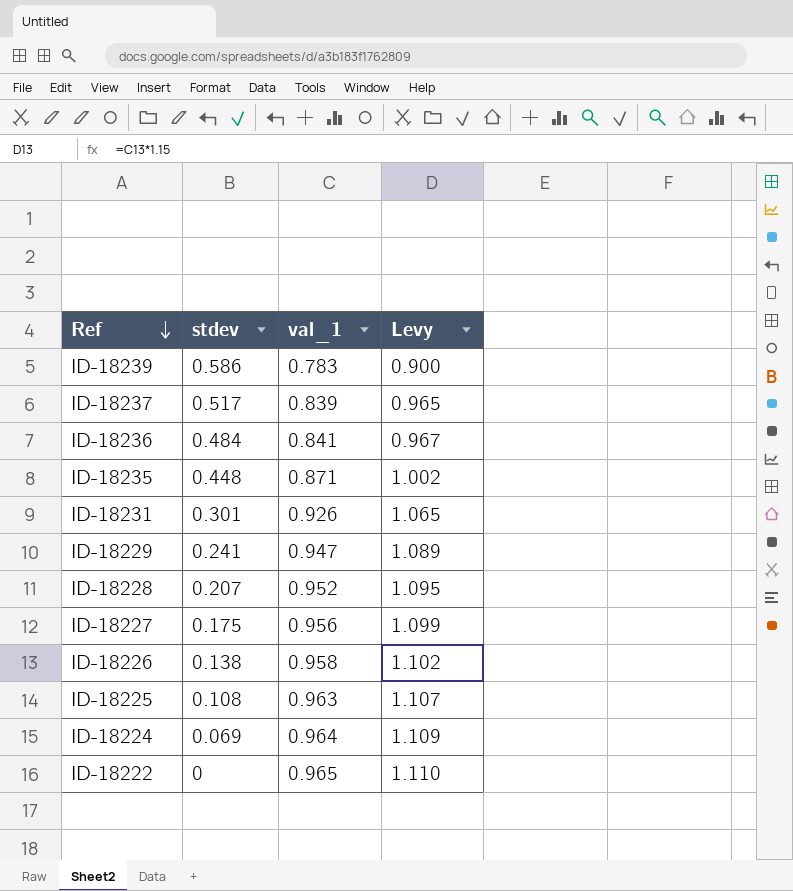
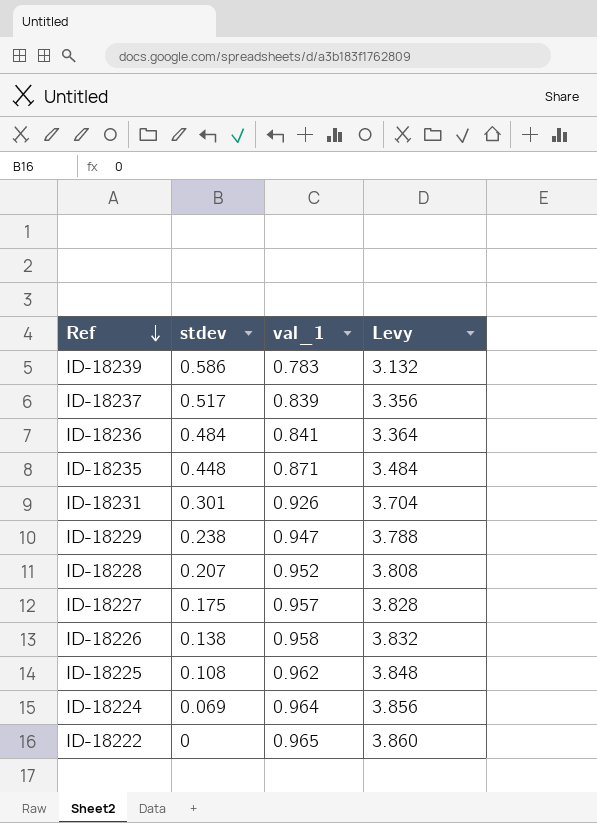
column Levy | formula: [val_1] * 1.15 -> [val_1] * 4
ID-18229 | stdev: 0.241 -> 0.238
ID-18227 | val_1: 0.956 -> 0.957
ID-18225 | val_1: 0.963 -> 0.962

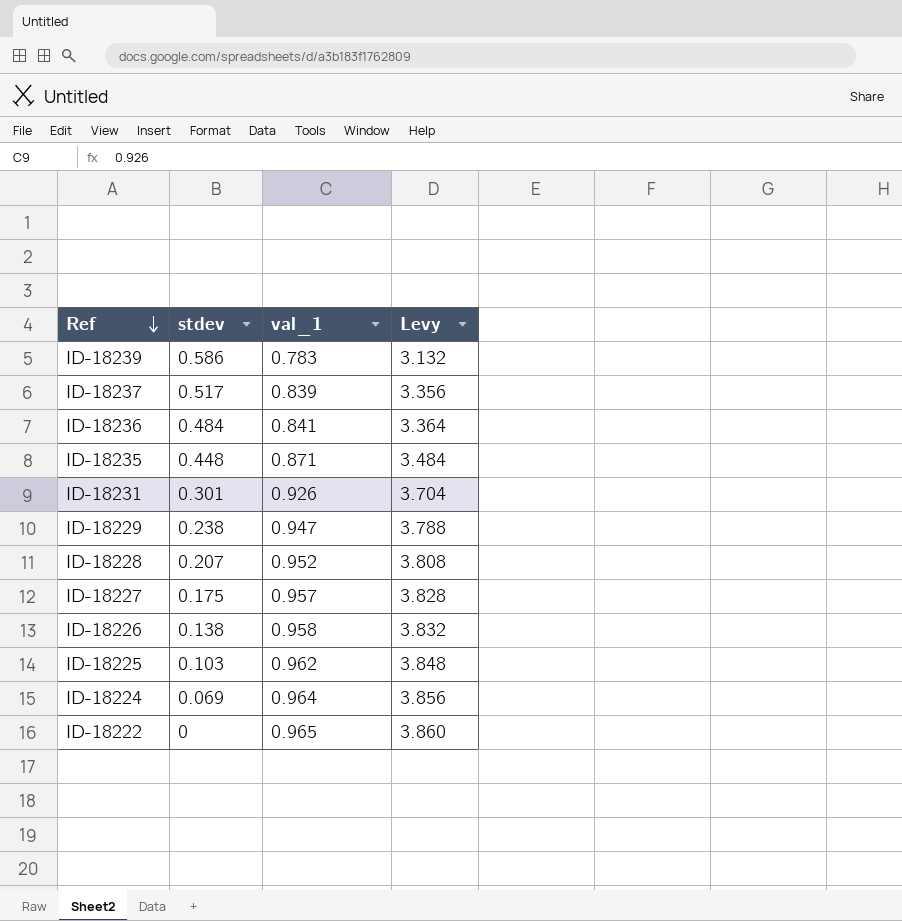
ID-18225 | stdev: 0.108 -> 0.103

